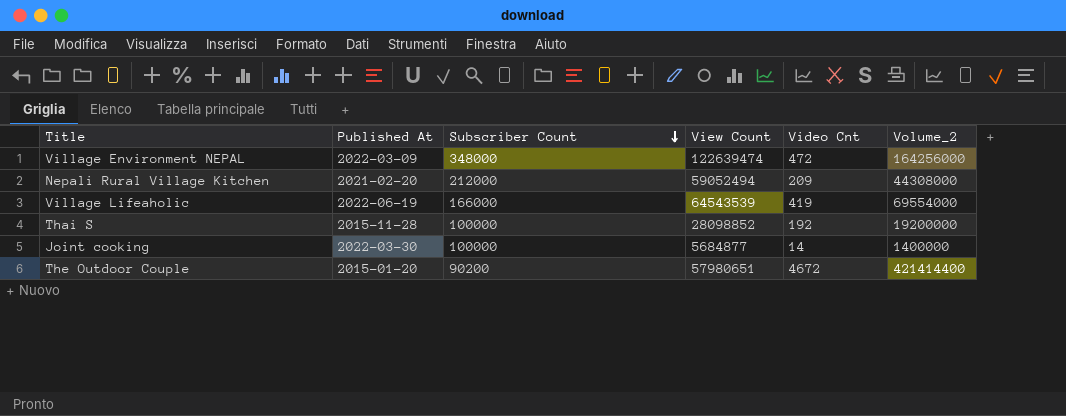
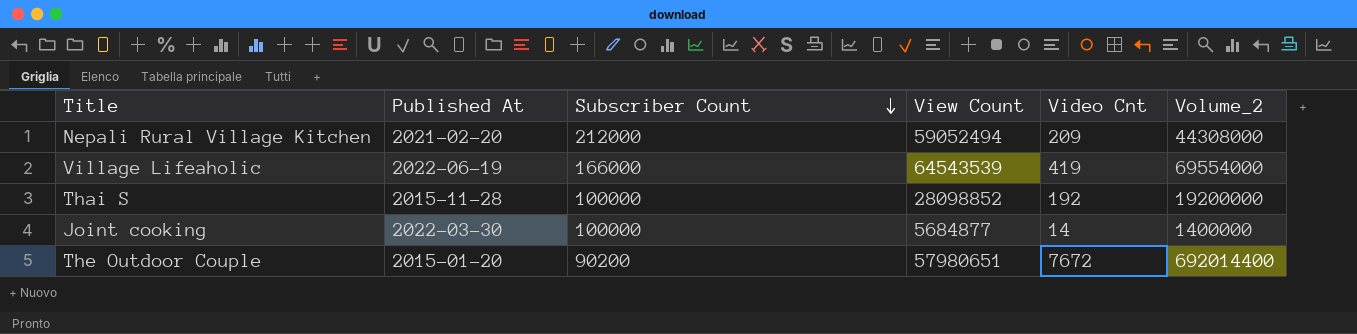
row Village Environment NEPAL: 2022-03-09 | 348000 | 122639474 | 472 | 164256000 -> none
The Outdoor Couple | Video Cnt: 4672 -> 7672
The Outdoor Couple | Volume_2: 421414400 -> 692014400

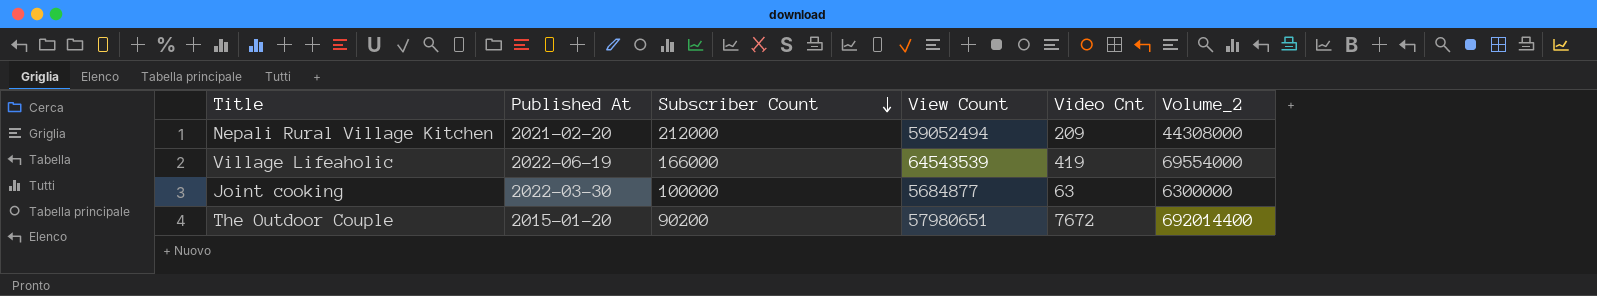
row Thai S: 2015-11-28 | 100000 | 28098852 | 192 | 19200000 -> none
Joint cooking | Video Cnt: 14 -> 63
Joint cooking | Volume_2: 1400000 -> 6300000

